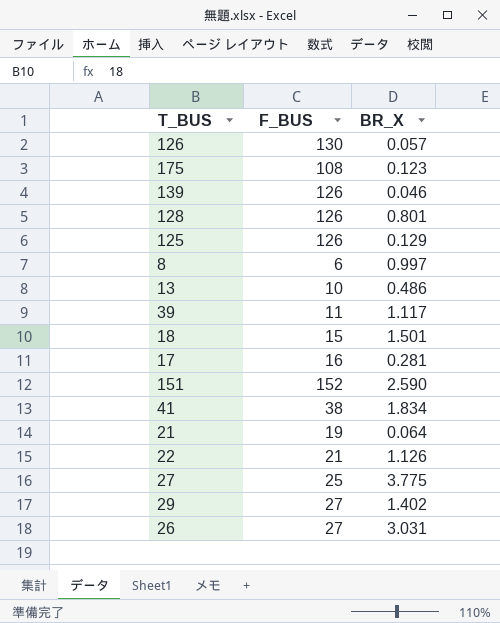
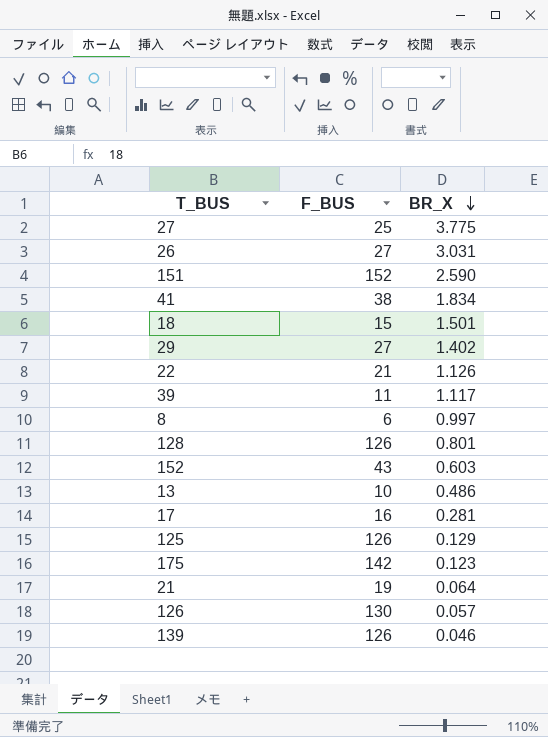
row order: none -> BR_X descending
row 152: none -> 43 | 0.603
175 | F_BUS: 108 -> 142

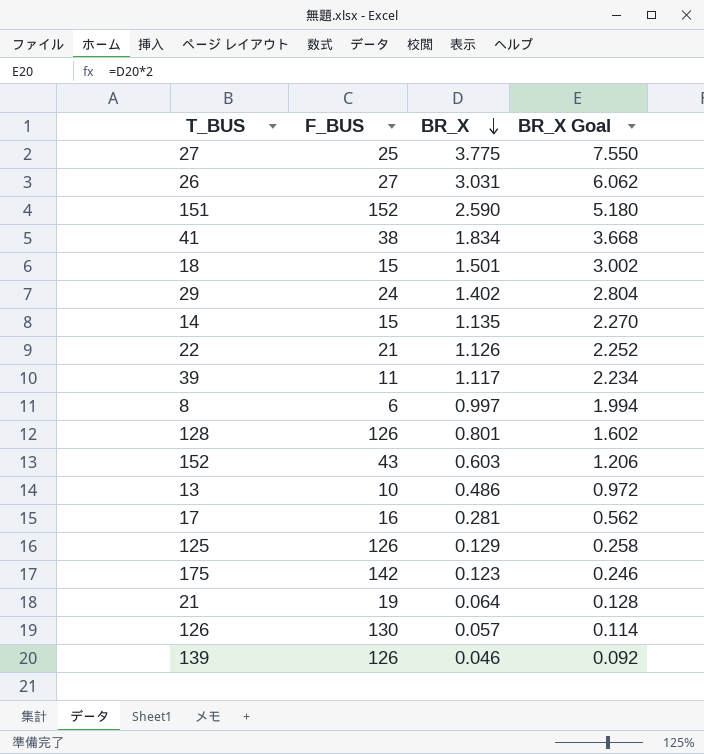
column BR_X Goal | formula: none -> [BR_X] * 2
29 | F_BUS: 27 -> 24
row 14: none -> 15 | 1.135 | 2.270

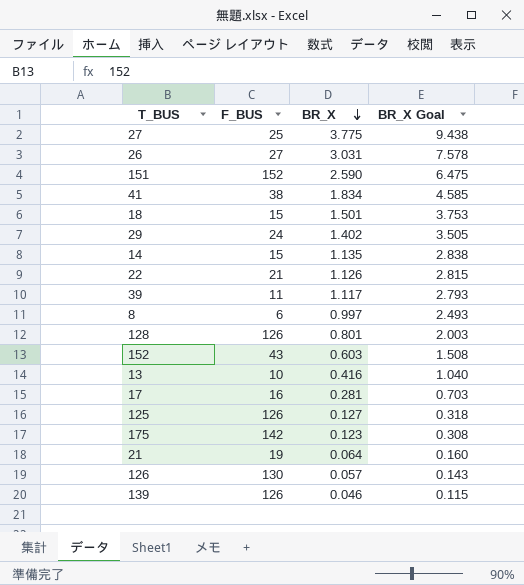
column BR_X Goal | formula: [BR_X] * 2 -> [BR_X] * 2.5
13 | BR_X: 0.486 -> 0.416
125 | BR_X: 0.129 -> 0.127

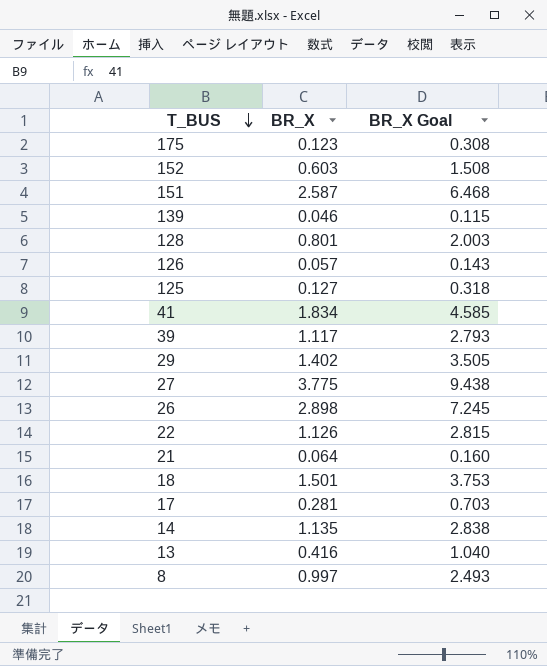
row order: BR_X descending -> T_BUS descending
column F_BUS | position: 2 -> none
151 | BR_X: 2.590 -> 2.587
151 | BR_X Goal: 6.475 -> 6.468
26 | BR_X: 3.031 -> 2.898
26 | BR_X Goal: 7.578 -> 7.245

